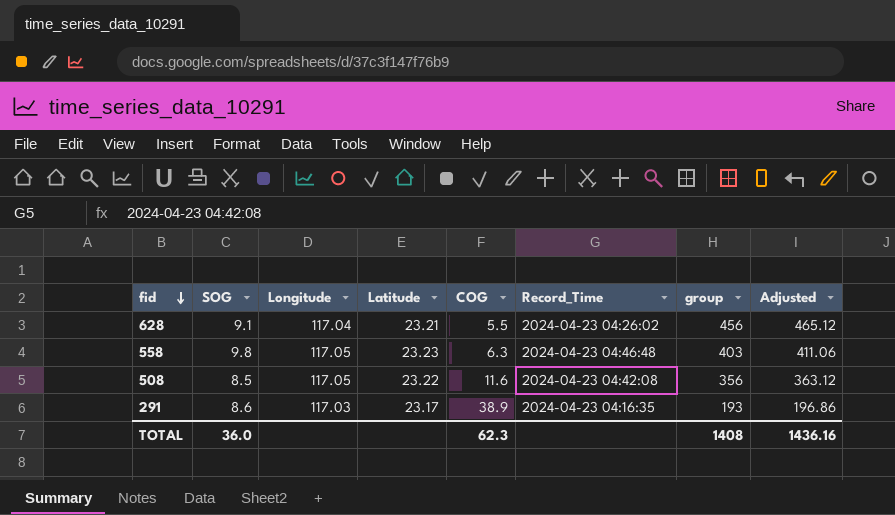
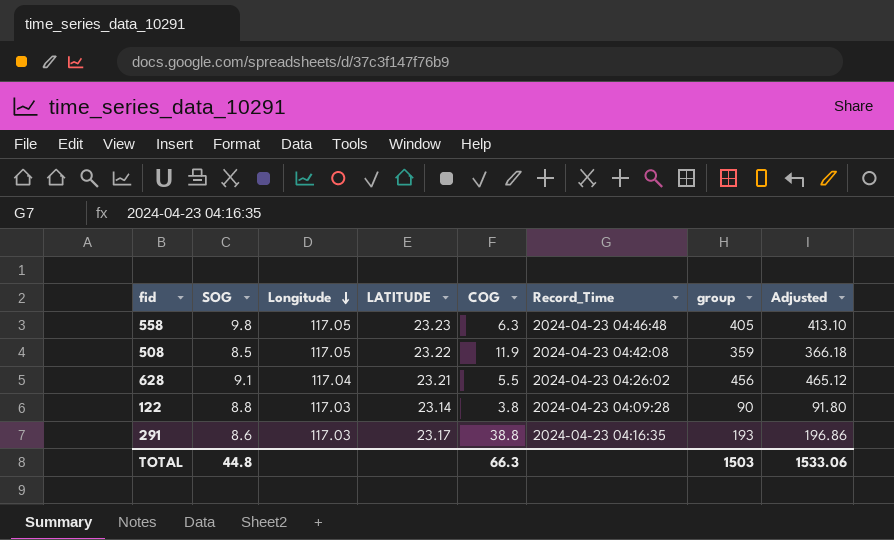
row order: fid descending -> Longitude descending
column name: Latitude -> LATITUDE
558 | group: 403 -> 405
558 | Adjusted: 411.06 -> 413.10
508 | COG: 11.6 -> 11.9
508 | group: 356 -> 359
508 | Adjusted: 363.12 -> 366.18
row 122: none -> 8.8 | 117.03 | 23.14 | 3.8 | 2024-04-23 04:09:28 | 90 | 91.80
291 | COG: 38.9 -> 38.8
TOTAL | SOG: 36.0 -> 44.8
TOTAL | COG: 62.3 -> 66.3
TOTAL | group: 1408 -> 1503
TOTAL | Adjusted: 1436.16 -> 1533.06

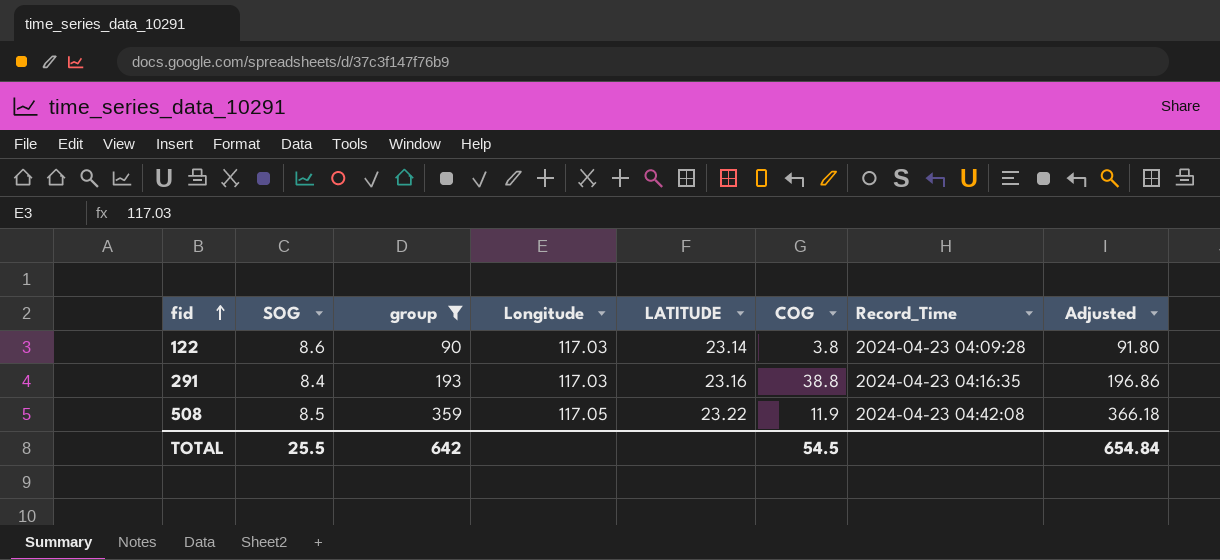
filter: none -> group <= 359
row order: Longitude descending -> fid ascending
column group | position: 7 -> 3
122 | SOG: 8.8 -> 8.6
291 | SOG: 8.6 -> 8.4
291 | LATITUDE: 23.17 -> 23.16
TOTAL | SOG: 44.8 -> 25.5
TOTAL | group: 1503 -> 642
TOTAL | COG: 66.3 -> 54.5
TOTAL | Adjusted: 1533.06 -> 654.84

